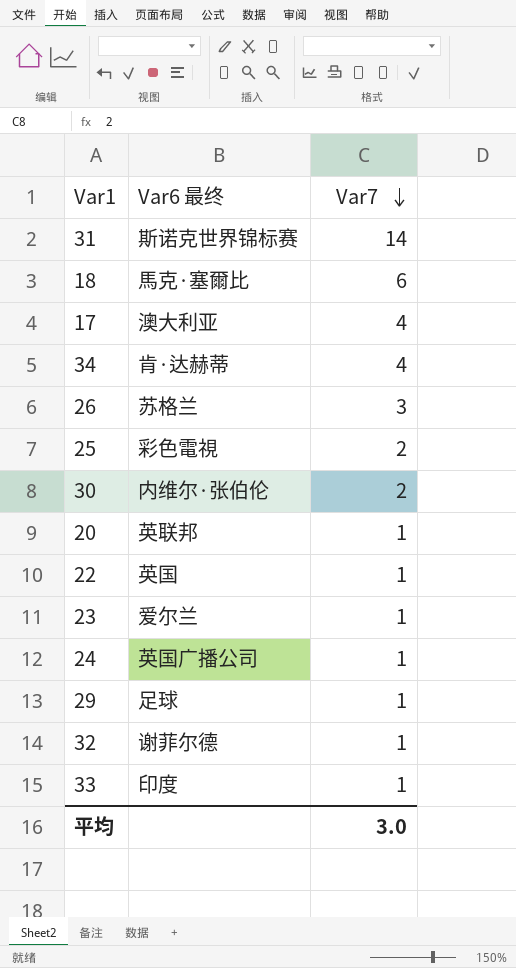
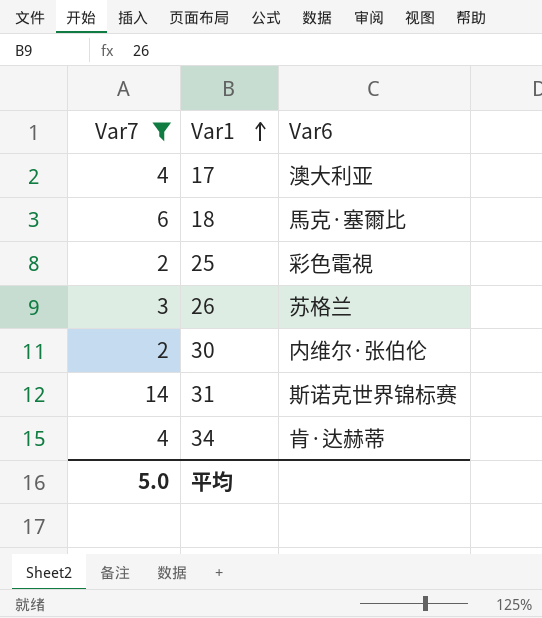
filter: none -> Var7 != 1
row order: Var7 descending -> Var1 ascending
column Var7 | position: 3 -> 1
column name: Var6 最终 -> Var6
平均 | Var7: 3.0 -> 5.0

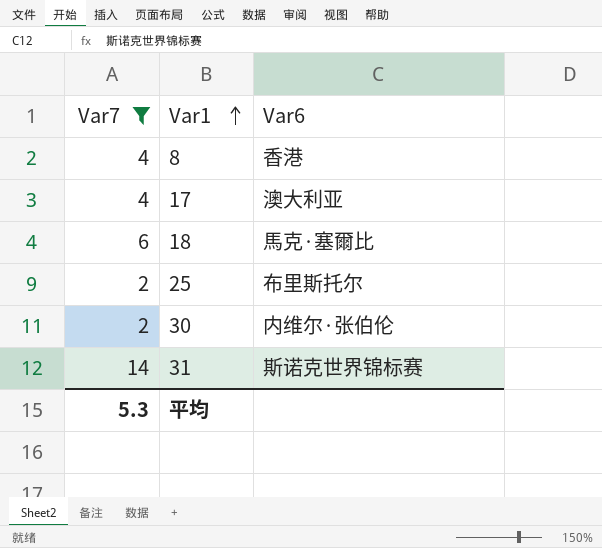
row 26: 3 | 苏格兰 -> none
row 34: 4 | 肯·达赫蒂 -> none
row 8: none -> 4 | 香港
25 | Var6: 彩色電視 -> 布里斯托尔
平均 | Var7: 5.0 -> 5.3

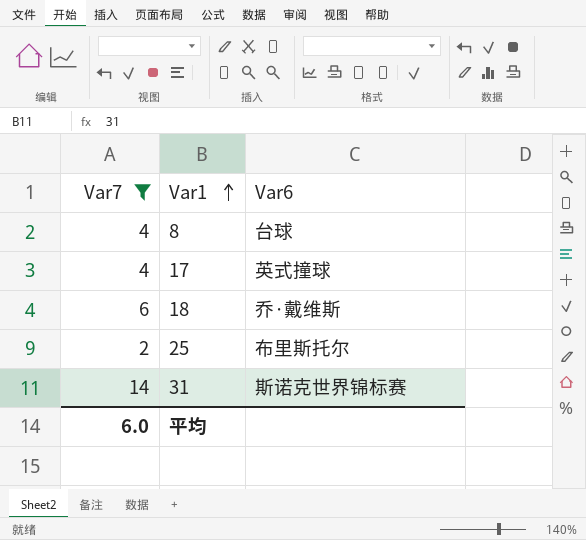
row 30: 2 | 内维尔·张伯伦 -> none
8 | Var6: 香港 -> 台球
17 | Var6: 澳大利亚 -> 英式撞球
18 | Var6: 馬克·塞爾比 -> 乔·戴维斯
平均 | Var7: 5.3 -> 6.0

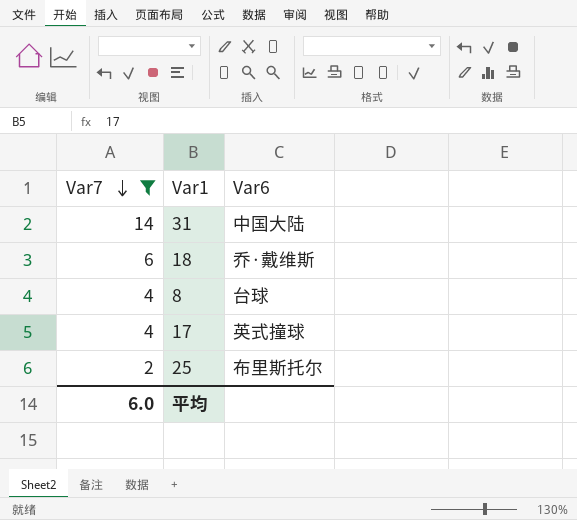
row order: Var1 ascending -> Var7 descending
31 | Var6: 斯诺克世界锦标赛 -> 中国大陆

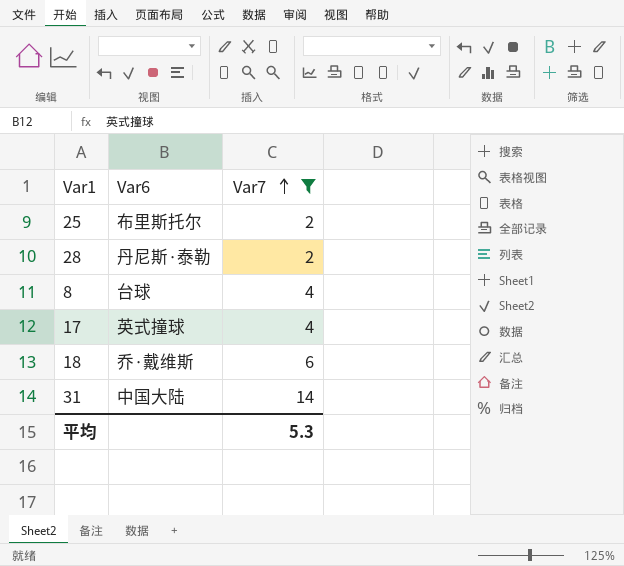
row order: Var7 descending -> Var7 ascending
column Var7 | position: 1 -> 3
row 28: none -> 丹尼斯·泰勒 | 2
平均 | Var7: 6.0 -> 5.3

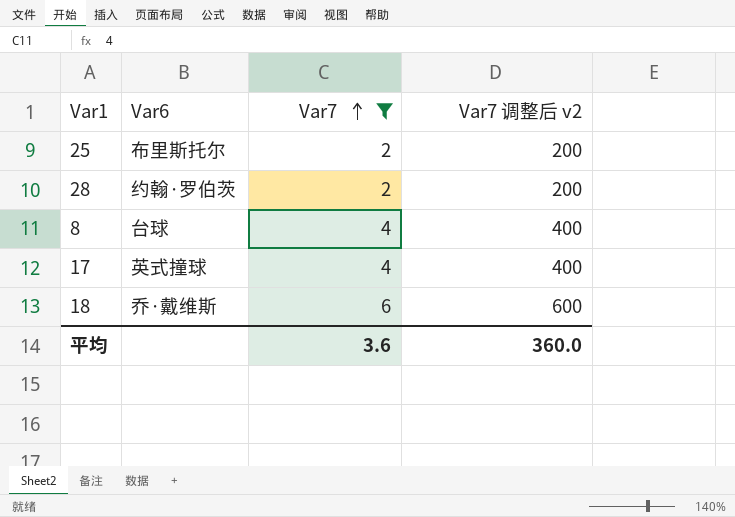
column Var7 调整后 v2 | formula: none -> [Var7] * 100
row 31: 中国大陆 | 14 -> none
28 | Var6: 丹尼斯·泰勒 -> 约翰·罗伯茨
平均 | Var7: 5.3 -> 3.6

